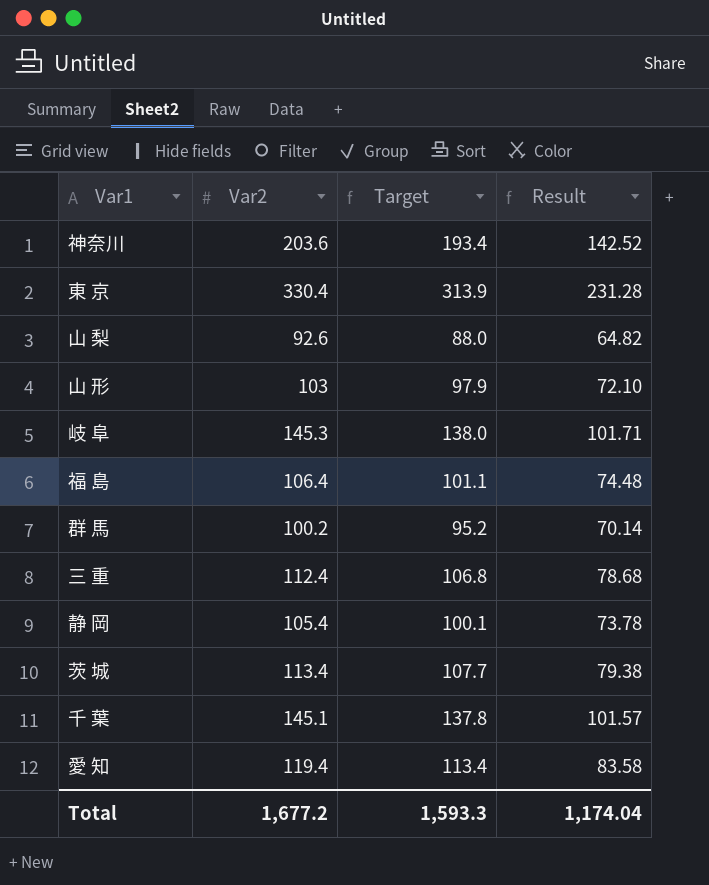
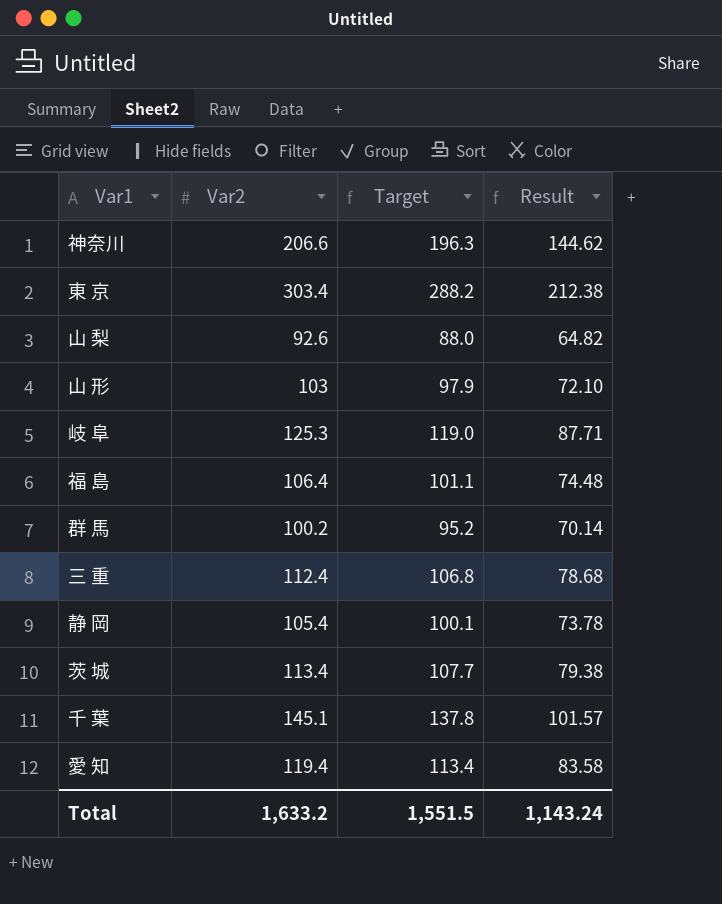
神奈川 | Var2: 203.6 -> 206.6
神奈川 | Target: 193.4 -> 196.3
神奈川 | Result: 142.52 -> 144.62
東 京 | Var2: 330.4 -> 303.4
東 京 | Target: 313.9 -> 288.2
東 京 | Result: 231.28 -> 212.38
岐 阜 | Var2: 145.3 -> 125.3
岐 阜 | Target: 138.0 -> 119.0
岐 阜 | Result: 101.71 -> 87.71
Total | Var2: 1,677.2 -> 1,633.2
Total | Target: 1,593.3 -> 1,551.5
Total | Result: 1,174.04 -> 1,143.24

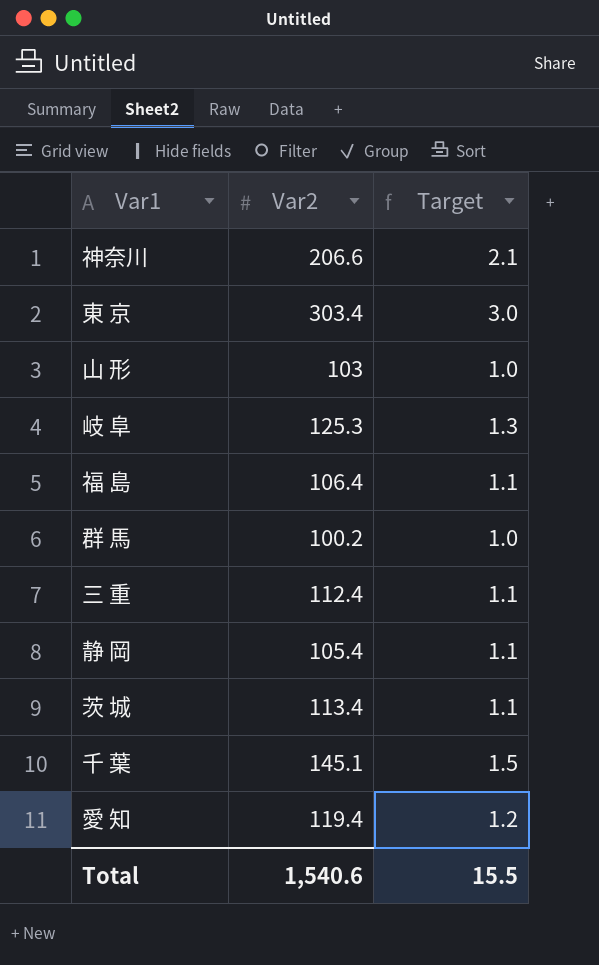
column Result | formula: [Var2] * 0.7 -> none
column Target | formula: [Var2] * 0.95 -> [Var2] * 0.01
row 山 梨: 92.6 | 88.0 | 64.82 -> none
Total | Var2: 1,633.2 -> 1,540.6
Total | Target: 1,551.5 -> 15.5

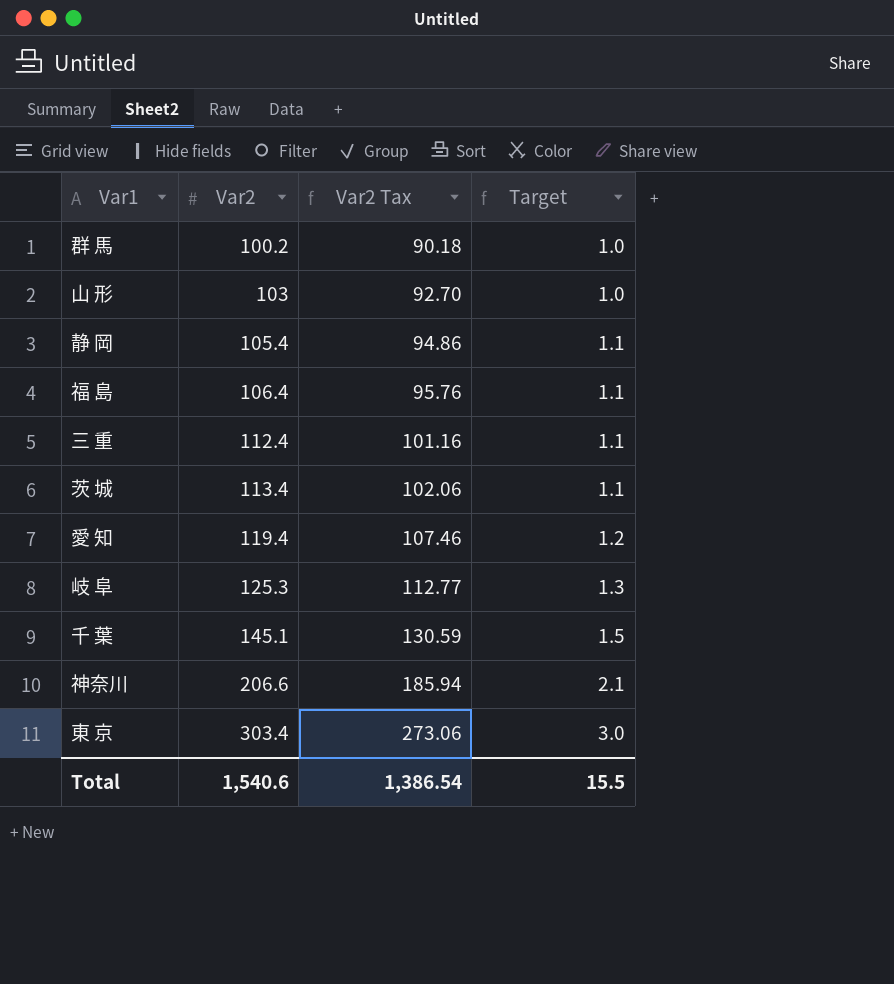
row order: none -> Var2 ascending
column Var2 Tax | formula: none -> [Var2] * 0.9

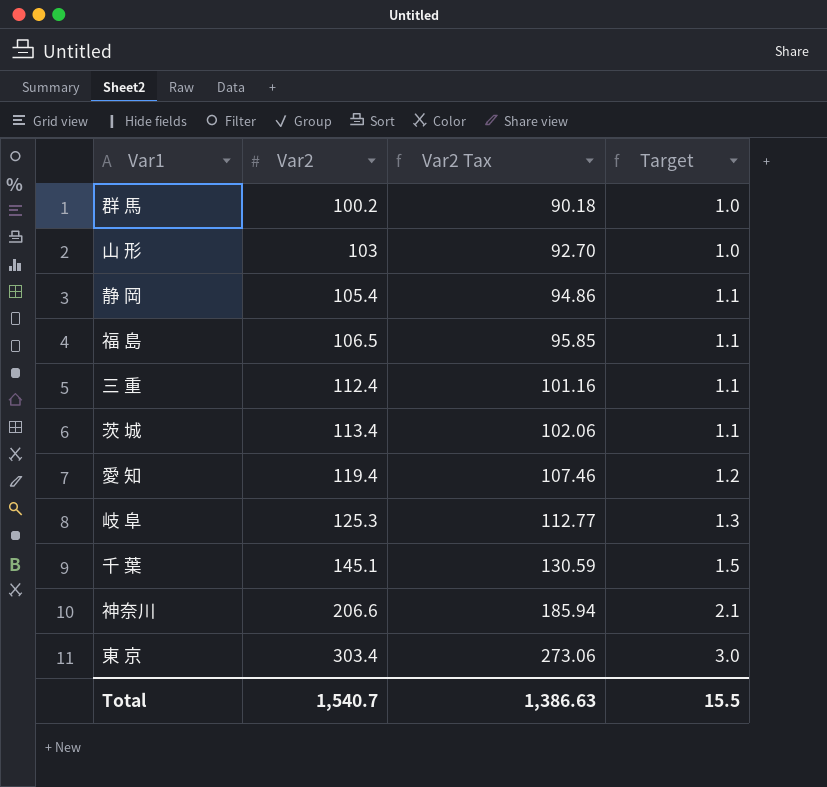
福 島 | Var2: 106.4 -> 106.5
福 島 | Var2 Tax: 95.76 -> 95.85
Total | Var2: 1,540.6 -> 1,540.7
Total | Var2 Tax: 1,386.54 -> 1,386.63

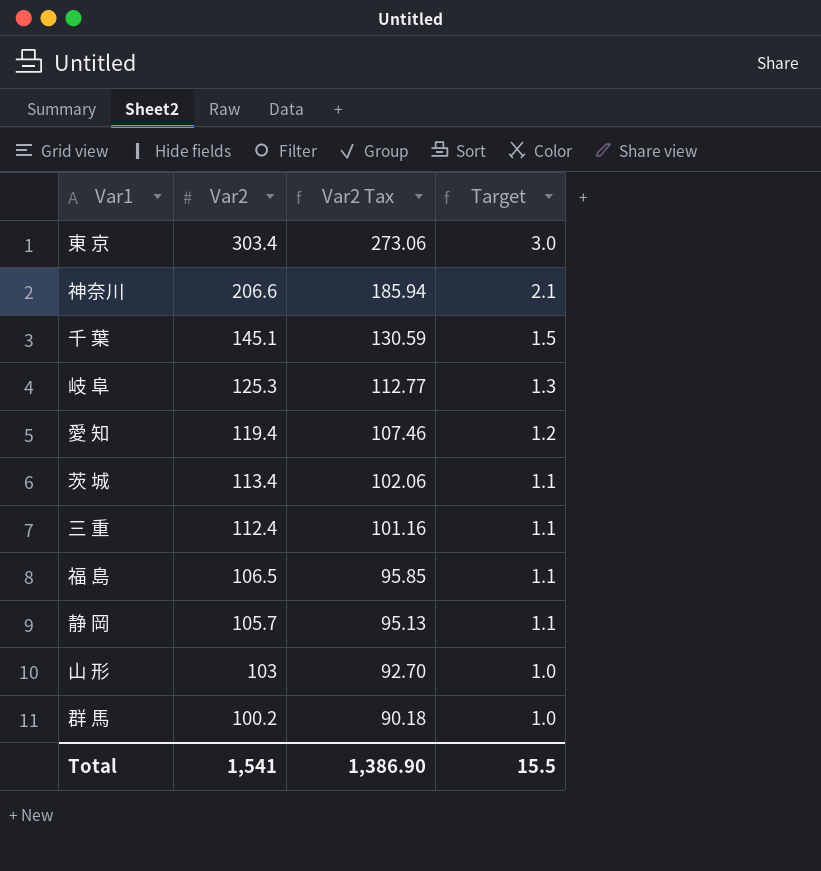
row order: Var2 ascending -> Var2 descending
静 岡 | Var2: 105.4 -> 105.7
静 岡 | Var2 Tax: 94.86 -> 95.13
Total | Var2: 1,540.7 -> 1,541
Total | Var2 Tax: 1,386.63 -> 1,386.90

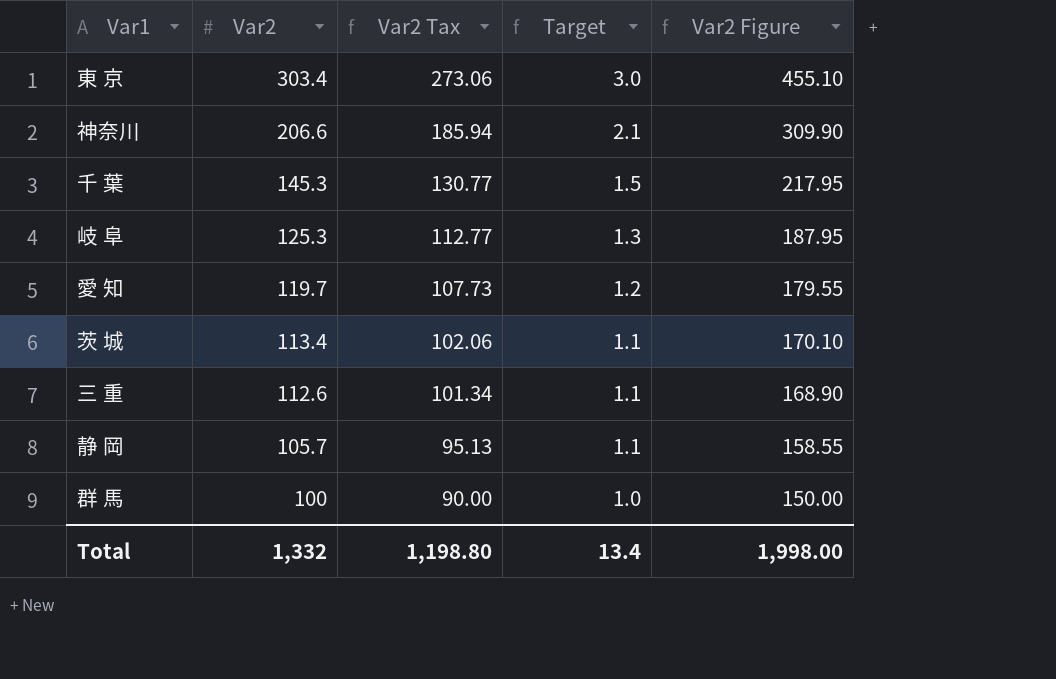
column Var2 Figure | formula: none -> [Var2] * 1.5
row 福 島: 106.5 | 95.85 | 1.1 -> none
row 山 形: 103 | 92.70 | 1.0 -> none
千 葉 | Var2: 145.1 -> 145.3
千 葉 | Var2 Tax: 130.59 -> 130.77
愛 知 | Var2: 119.4 -> 119.7
愛 知 | Var2 Tax: 107.46 -> 107.73
三 重 | Var2: 112.4 -> 112.6
三 重 | Var2 Tax: 101.16 -> 101.34
群 馬 | Var2: 100.2 -> 100
群 馬 | Var2 Tax: 90.18 -> 90.00
Total | Var2: 1,541 -> 1,332
Total | Var2 Tax: 1,386.90 -> 1,198.80
Total | Target: 15.5 -> 13.4

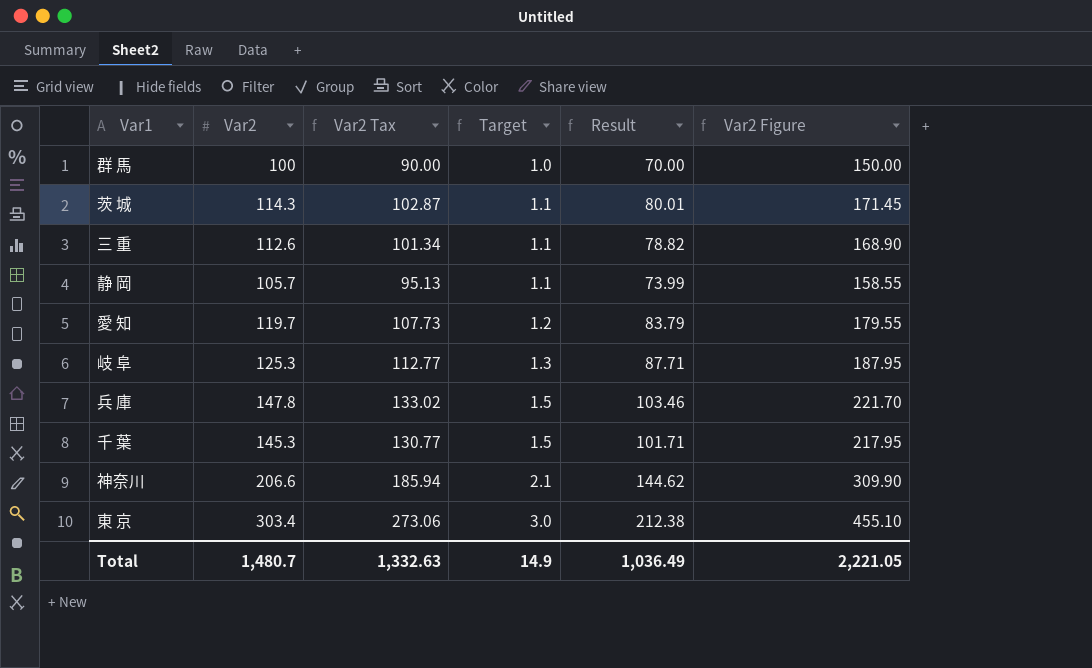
row order: Var2 descending -> Target ascending
column Result | formula: none -> [Var2] * 0.7
茨 城 | Var2: 113.4 -> 114.3
茨 城 | Var2 Tax: 102.06 -> 102.87
茨 城 | Var2 Figure: 170.10 -> 171.45
row 兵 庫: none -> 147.8 | 133.02 | 1.5 | 103.46 | 221.70
Total | Var2: 1,332 -> 1,480.7
Total | Var2 Tax: 1,198.80 -> 1,332.63
Total | Target: 13.4 -> 14.9
Total | Var2 Figure: 1,998.00 -> 2,221.05

